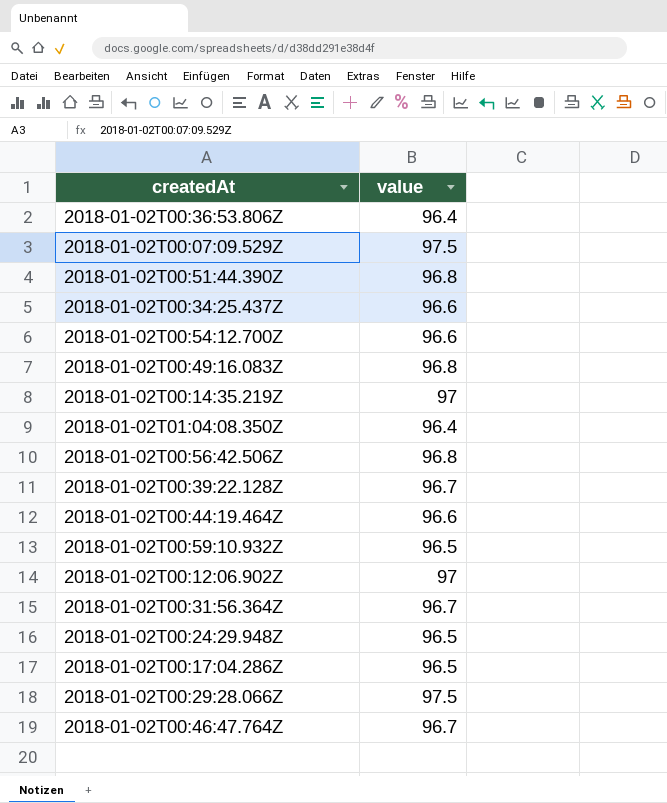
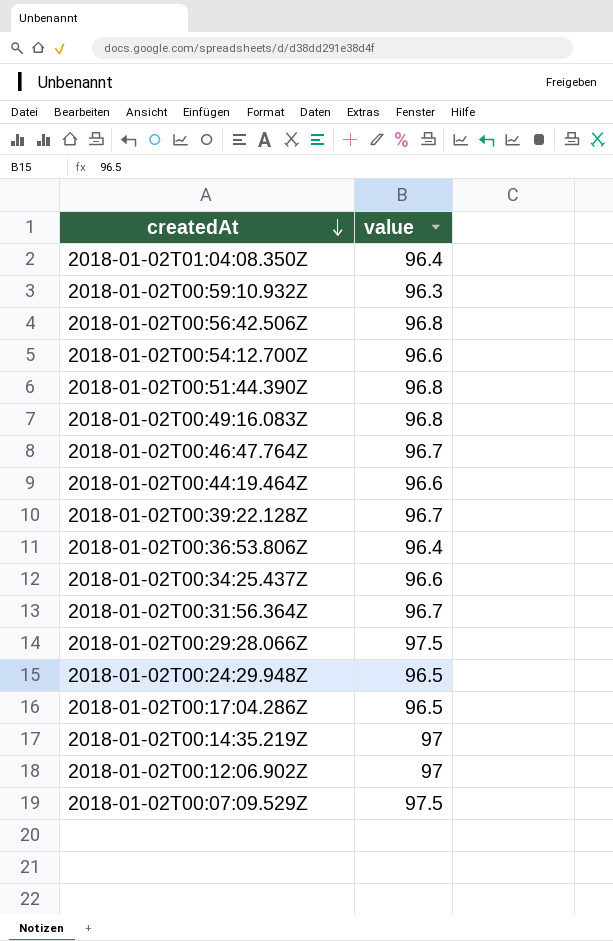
row order: none -> createdAt descending
2018-01-02T00:59:10.932Z | value: 96.5 -> 96.3

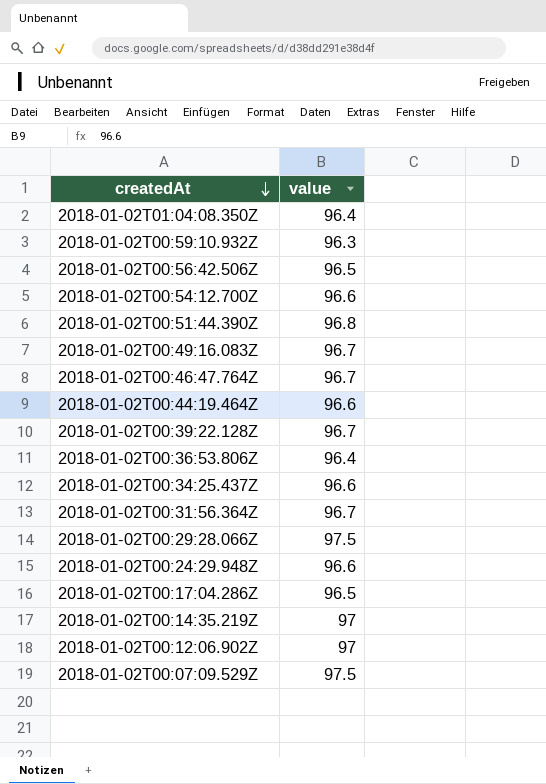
2018-01-02T00:56:42.506Z | value: 96.8 -> 96.5
2018-01-02T00:49:16.083Z | value: 96.8 -> 96.7
2018-01-02T00:24:29.948Z | value: 96.5 -> 96.6

